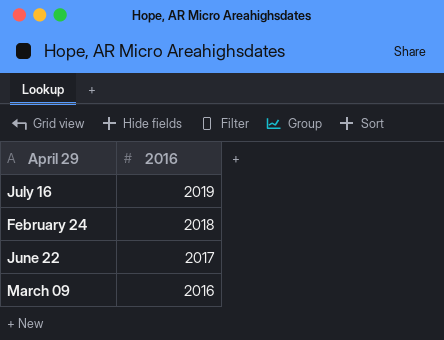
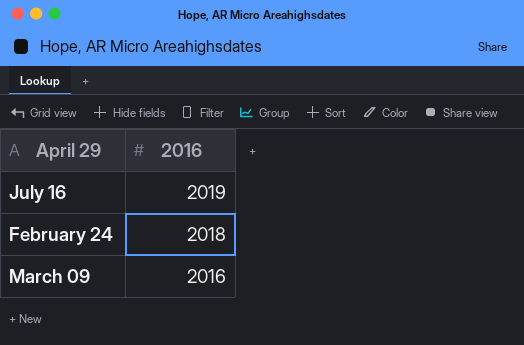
row June 22: 2017 -> none

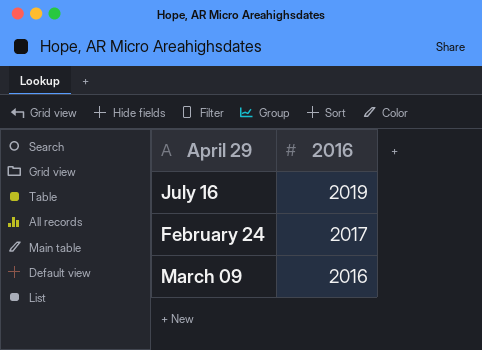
February 24 | 2016: 2018 -> 2017

